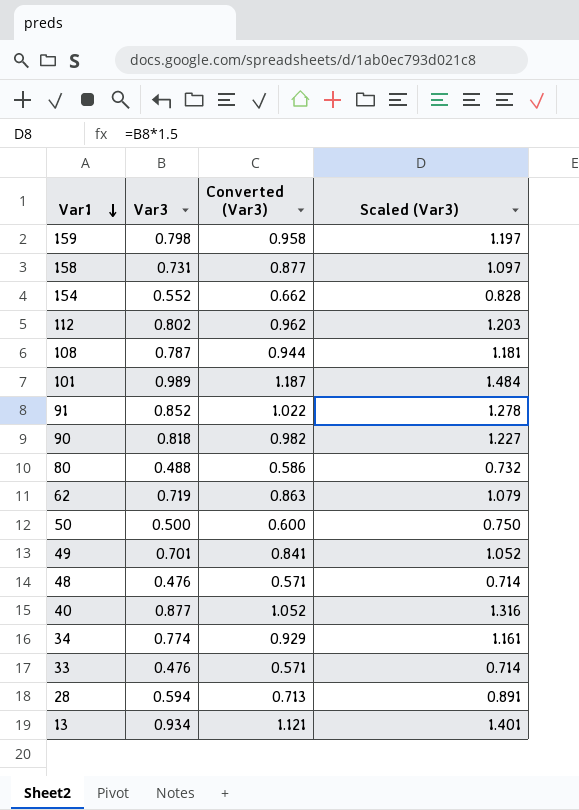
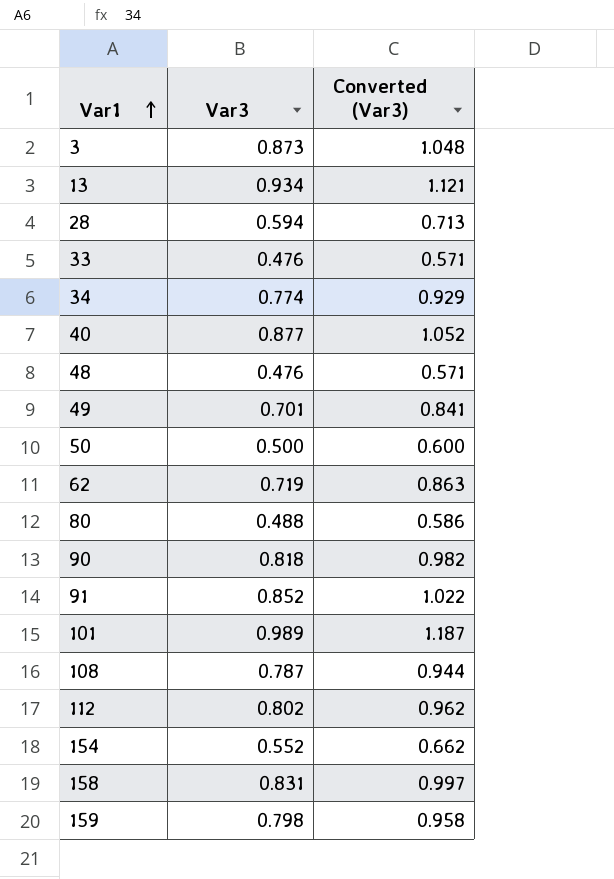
row order: Var1 descending -> Var1 ascending
column Scaled (Var3) | formula: [Var3] * 1.5 -> none
row 3: none -> 0.873 | 1.048
158 | Var3: 0.731 -> 0.831
158 | Converted (Var3): 0.877 -> 0.997

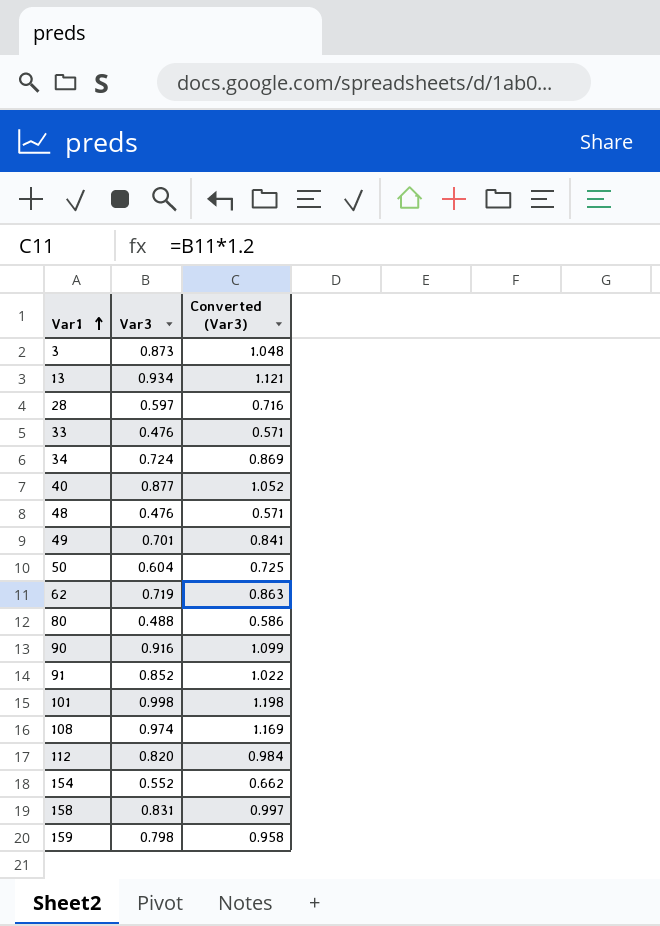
28 | Var3: 0.594 -> 0.597
28 | Converted (Var3): 0.713 -> 0.716
34 | Var3: 0.774 -> 0.724
34 | Converted (Var3): 0.929 -> 0.869
50 | Var3: 0.500 -> 0.604
50 | Converted (Var3): 0.600 -> 0.725
90 | Var3: 0.818 -> 0.916
90 | Converted (Var3): 0.982 -> 1.099
101 | Var3: 0.989 -> 0.998
101 | Converted (Var3): 1.187 -> 1.198
108 | Var3: 0.787 -> 0.974
108 | Converted (Var3): 0.944 -> 1.169
112 | Var3: 0.802 -> 0.820
112 | Converted (Var3): 0.962 -> 0.984

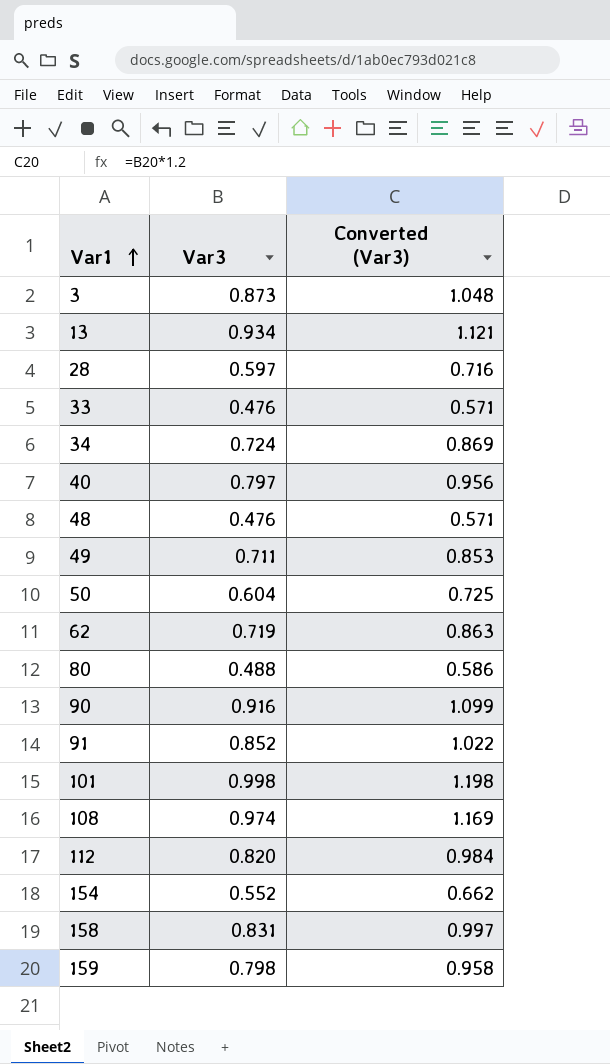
40 | Var3: 0.877 -> 0.797
40 | Converted (Var3): 1.052 -> 0.956
49 | Var3: 0.701 -> 0.711
49 | Converted (Var3): 0.841 -> 0.853

